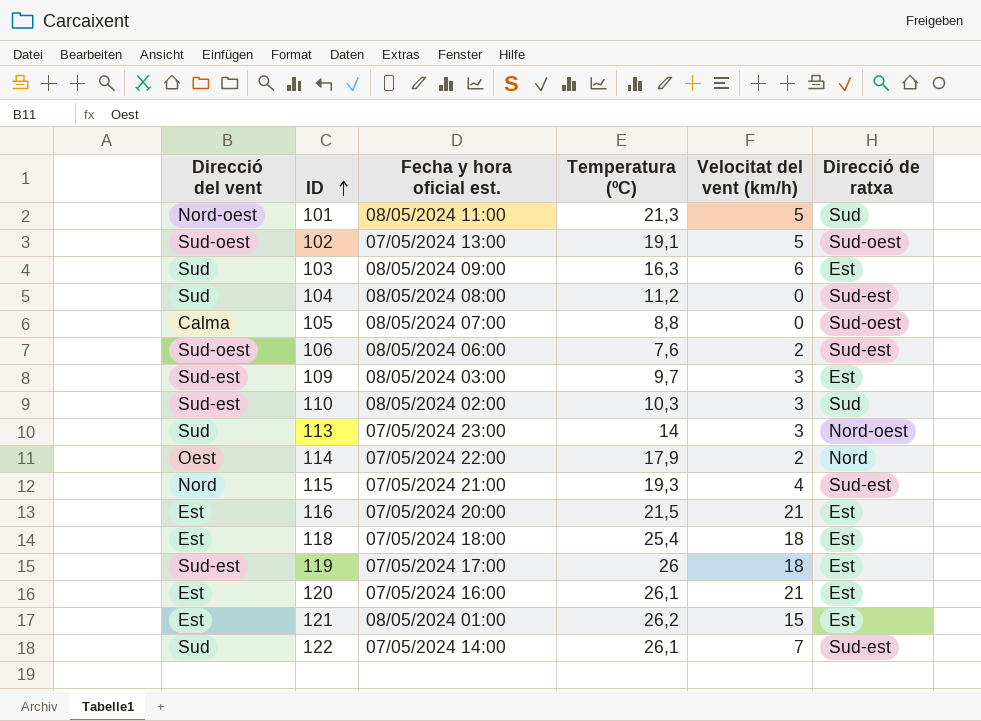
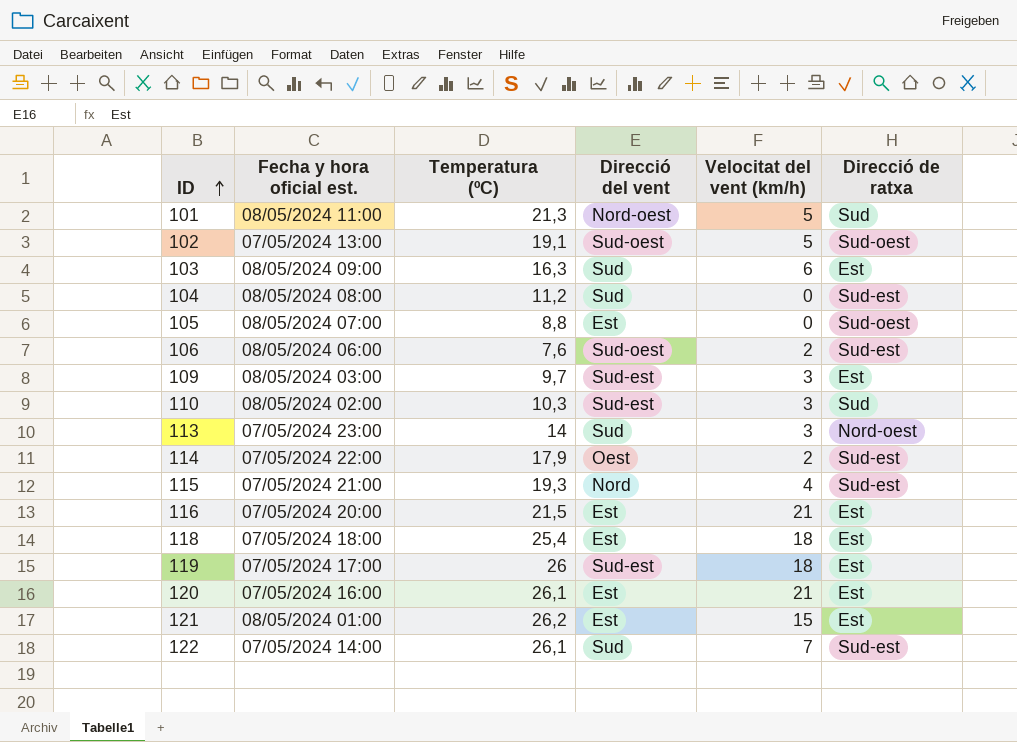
column Direcció del vent | position: 1 -> 4
105 | Direcció del vent: Calma -> Est
114 | Direcció de ratxa: Nord -> Sud-est

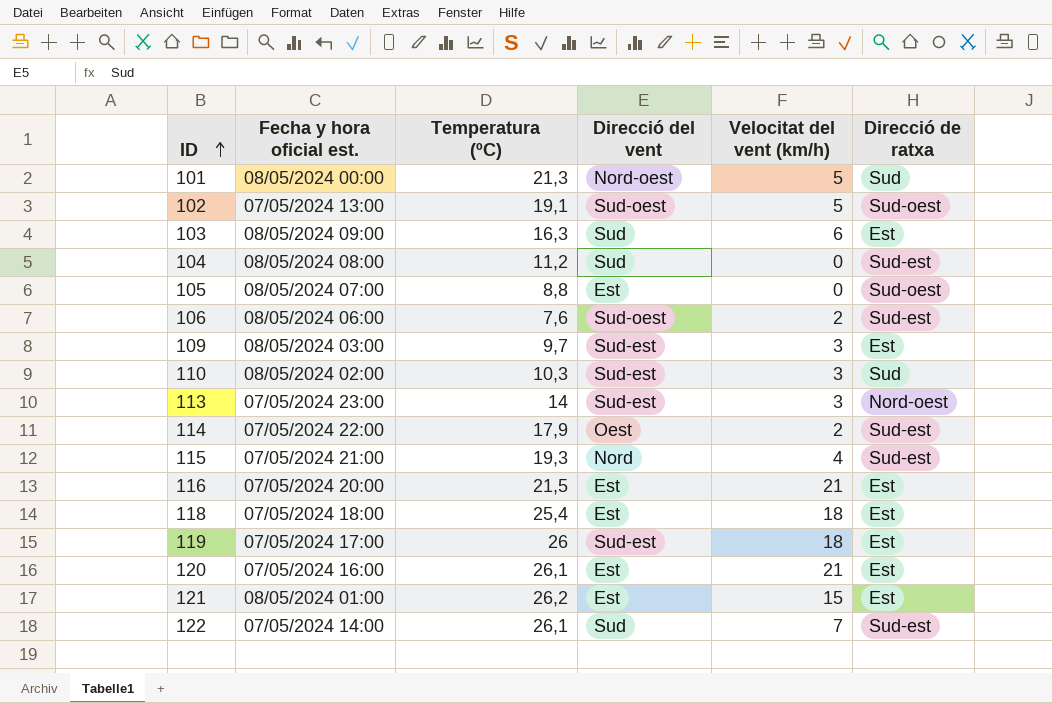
101 | Fecha y hora oficial est.: 08/05/2024 11:00 -> 08/05/2024 00:00
113 | Direcció del vent: Sud -> Sud-est

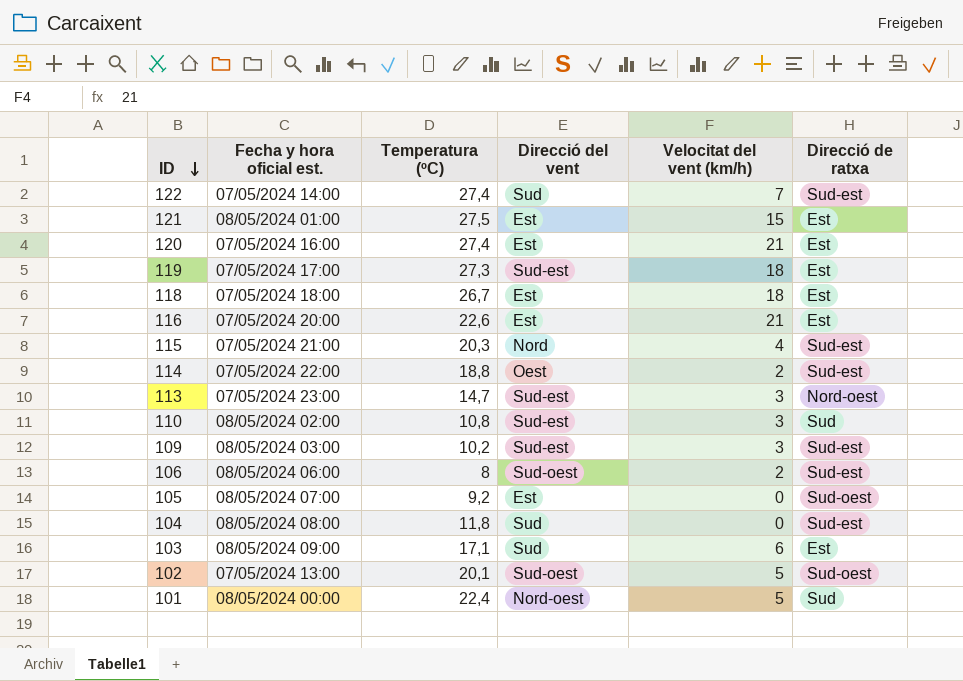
row order: ID ascending -> ID descending
122 | Temperatura (ºC): 26,1 -> 27,4
121 | Temperatura (ºC): 26,2 -> 27,5
120 | Temperatura (ºC): 26,1 -> 27,4
119 | Temperatura (ºC): 26 -> 27,3
118 | Temperatura (ºC): 25,4 -> 26,7
116 | Temperatura (ºC): 21,5 -> 22,6
115 | Temperatura (ºC): 19,3 -> 20,3
114 | Temperatura (ºC): 17,9 -> 18,8
113 | Temperatura (ºC): 14 -> 14,7
110 | Temperatura (ºC): 10,3 -> 10,8
109 | Temperatura (ºC): 9,7 -> 10,2
109 | Direcció de ratxa: Est -> Sud-est
106 | Temperatura (ºC): 7,6 -> 8
105 | Temperatura (ºC): 8,8 -> 9,2
104 | Temperatura (ºC): 11,2 -> 11,8
103 | Temperatura (ºC): 16,3 -> 17,1
102 | Temperatura (ºC): 19,1 -> 20,1
101 | Temperatura (ºC): 21,3 -> 22,4

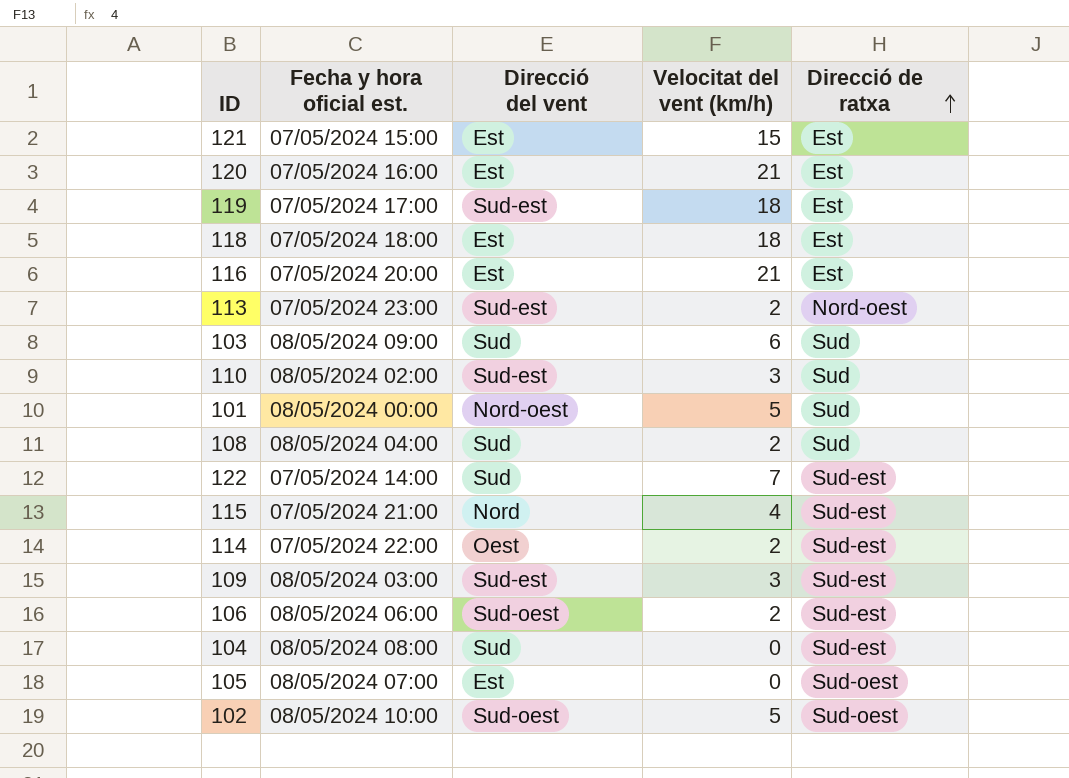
row order: ID descending -> Direcció de ratxa ascending
column Temperatura (ºC) | position: 3 -> none
121 | Fecha y hora oficial est.: 08/05/2024 01:00 -> 07/05/2024 15:00
113 | Velocitat del vent (km/h): 3 -> 2
103 | Direcció de ratxa: Est -> Sud
row 108: none -> 08/05/2024 04:00 | Sud | 2 | Sud
102 | Fecha y hora oficial est.: 07/05/2024 13:00 -> 08/05/2024 10:00

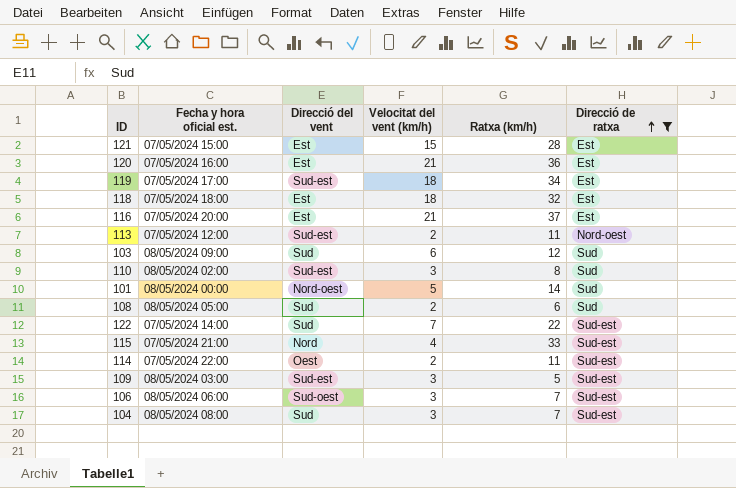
filter: none -> Direcció de ratxa != Sud-oest
column Ratxa (km/h) | position: none -> 5
113 | Fecha y hora oficial est.: 07/05/2024 23:00 -> 07/05/2024 12:00
108 | Fecha y hora oficial est.: 08/05/2024 04:00 -> 08/05/2024 05:00
106 | Velocitat del vent (km/h): 2 -> 3
104 | Velocitat del vent (km/h): 0 -> 3

